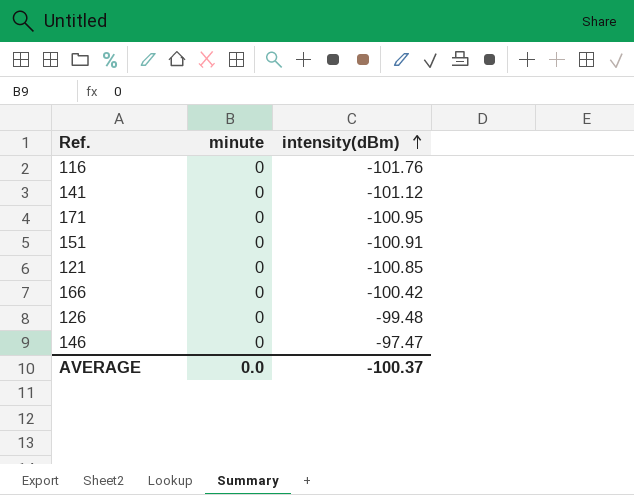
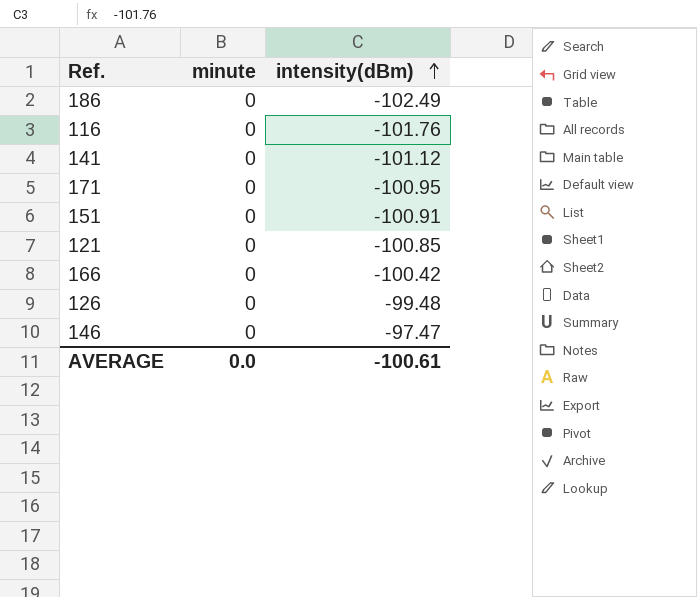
row 186: none -> 0 | -102.49
AVERAGE | intensity(dBm): -100.37 -> -100.61

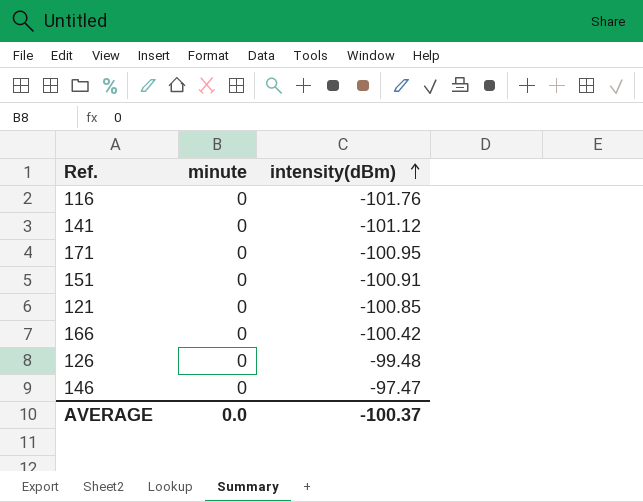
row 186: 0 | -102.49 -> none
AVERAGE | intensity(dBm): -100.61 -> -100.37

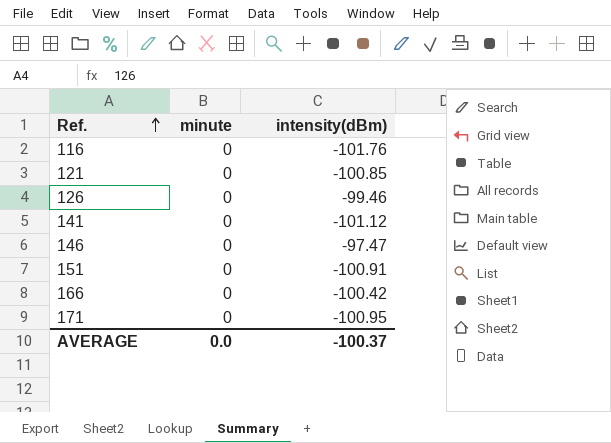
row order: intensity(dBm) ascending -> Ref. ascending
126 | intensity(dBm): -99.48 -> -99.46

